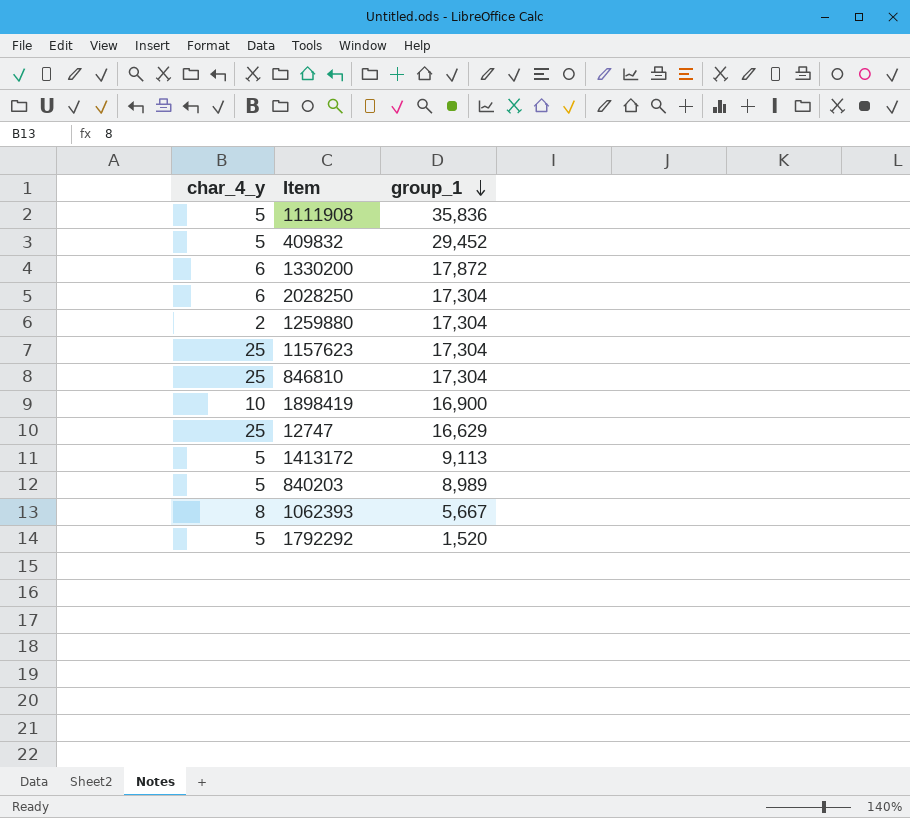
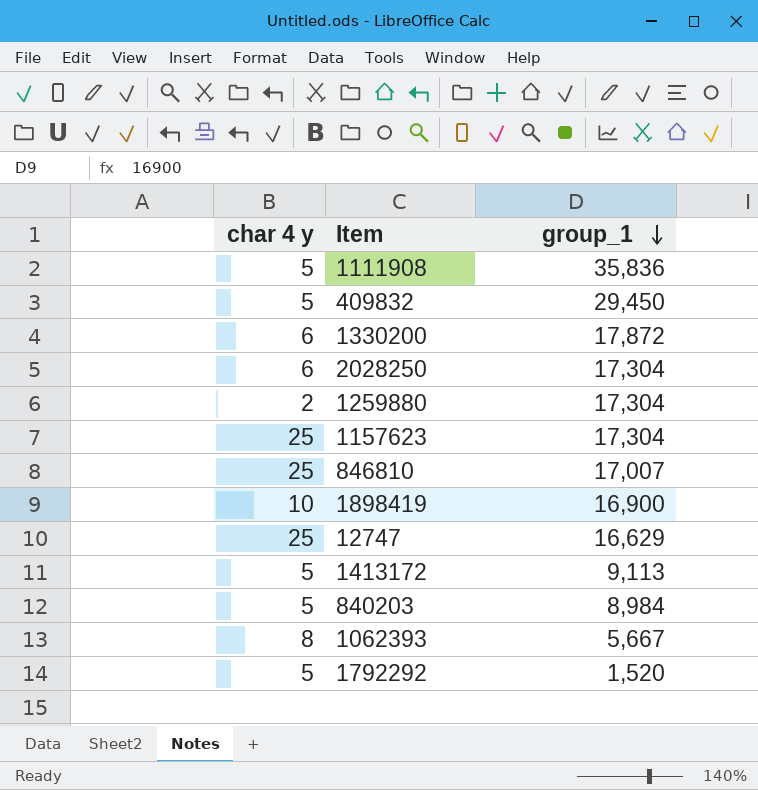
column name: char_4_y -> char 4 y
409832 | group_1: 29,452 -> 29,450
846810 | group_1: 17,304 -> 17,007
840203 | group_1: 8,989 -> 8,984

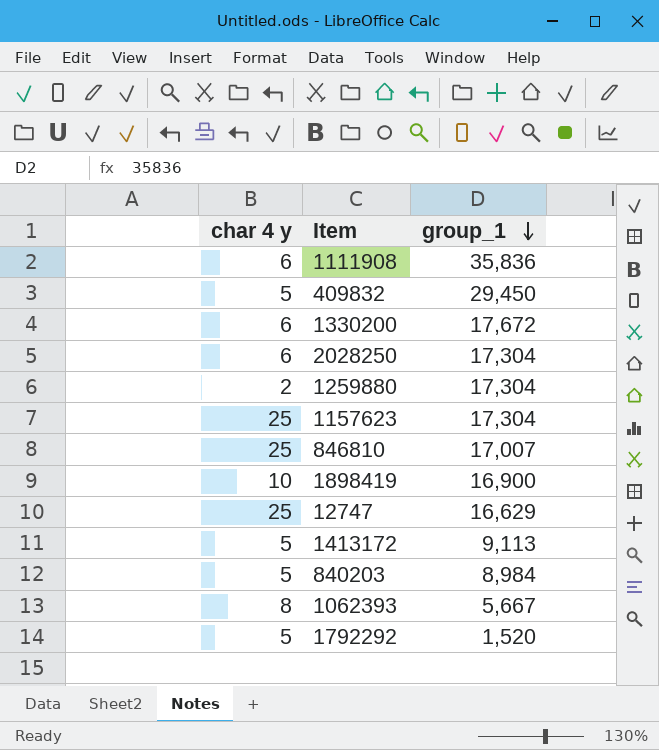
1111908 | char 4 y: 5 -> 6
1330200 | group_1: 17,872 -> 17,672

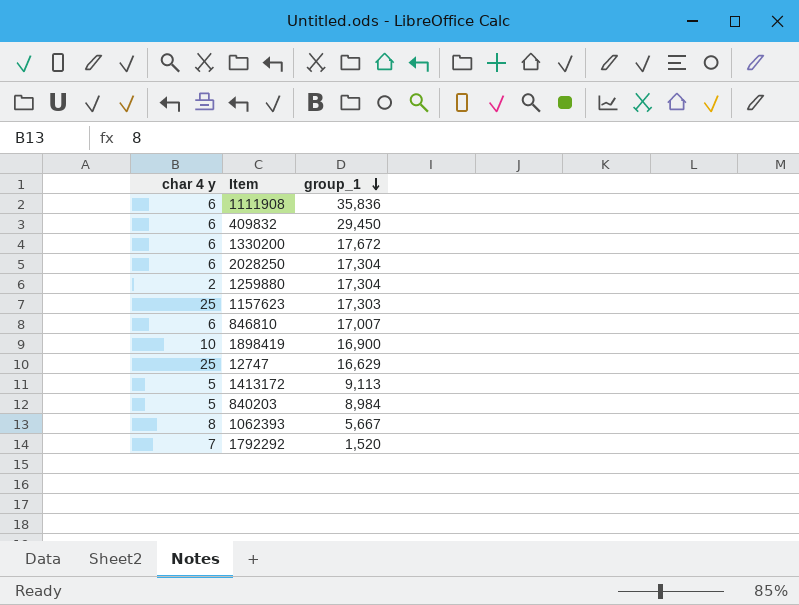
409832 | char 4 y: 5 -> 6
1157623 | group_1: 17,304 -> 17,303
846810 | char 4 y: 25 -> 6
1792292 | char 4 y: 5 -> 7

